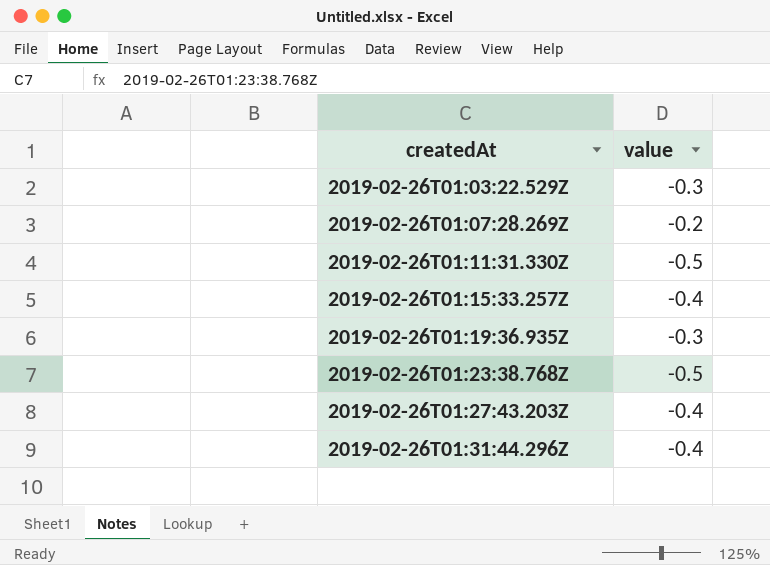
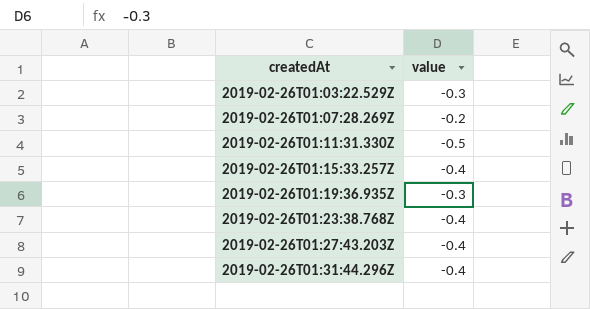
2019-02-26T01:23:38.768Z | value: -0.5 -> -0.4

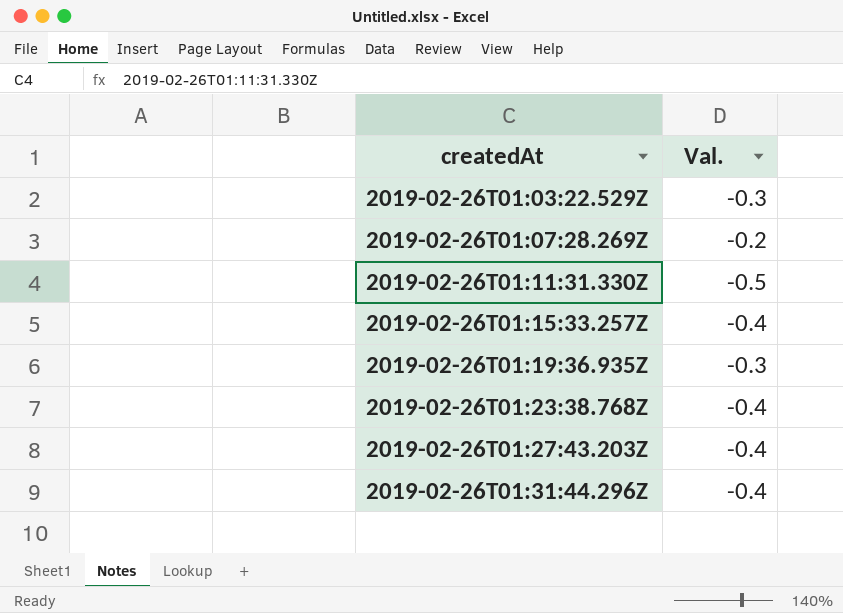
column name: value -> Val.

